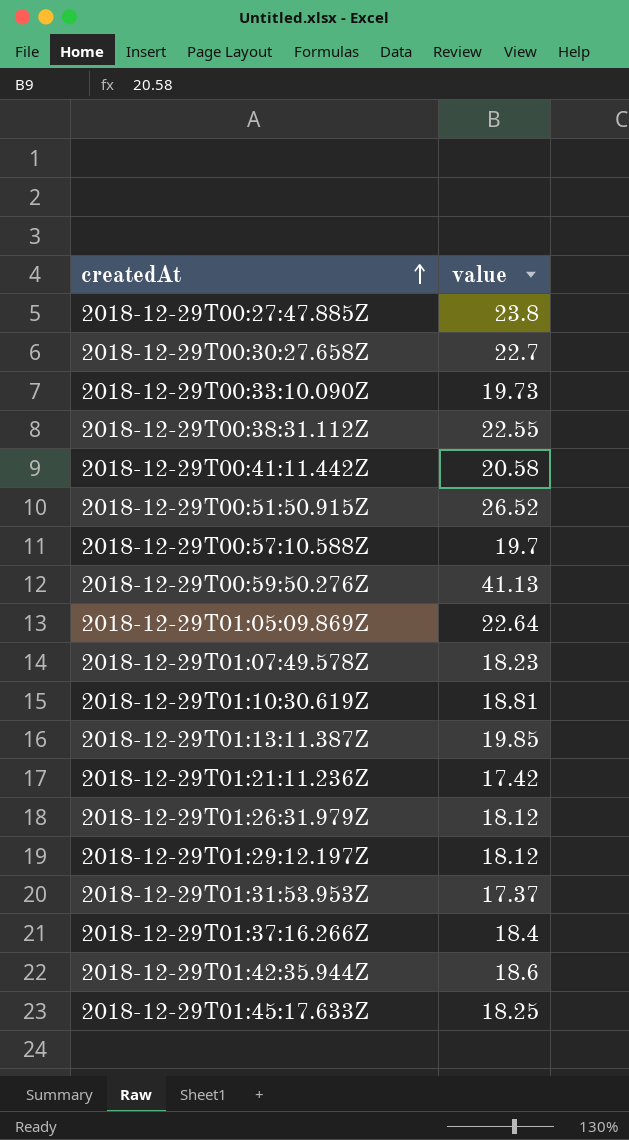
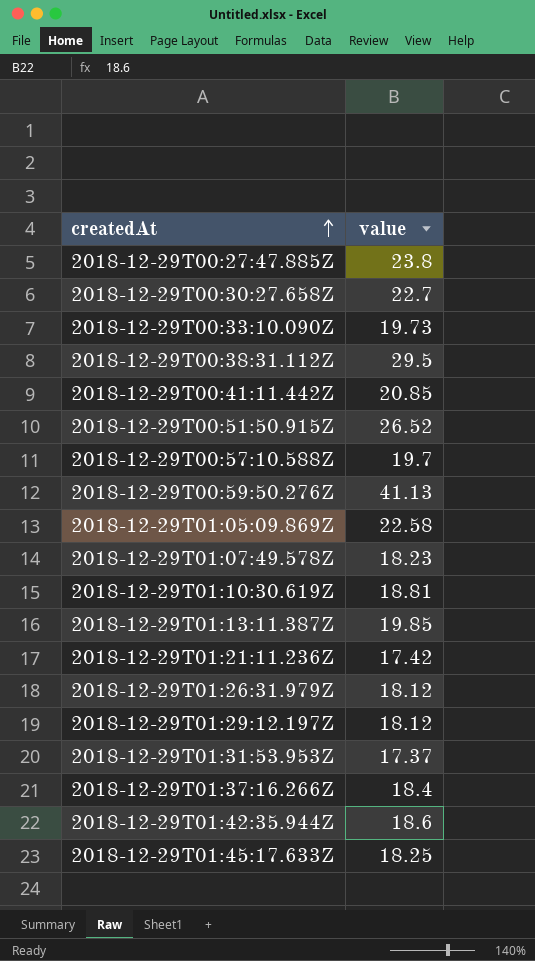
2018-12-29T00:38:31.112Z | value: 22.55 -> 29.5
2018-12-29T00:41:11.442Z | value: 20.58 -> 20.85
2018-12-29T01:05:09.869Z | value: 22.64 -> 22.58

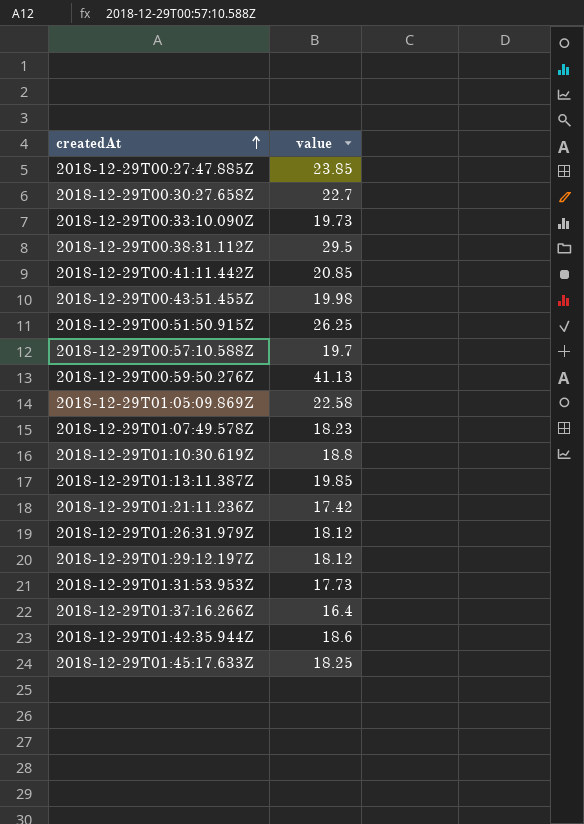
2018-12-29T00:27:47.885Z | value: 23.8 -> 23.85
row 2018-12-29T00:43:51.455Z: none -> 19.98
2018-12-29T00:51:50.915Z | value: 26.52 -> 26.25
2018-12-29T01:10:30.619Z | value: 18.81 -> 18.8
2018-12-29T01:31:53.953Z | value: 17.37 -> 17.73
2018-12-29T01:37:16.266Z | value: 18.4 -> 16.4

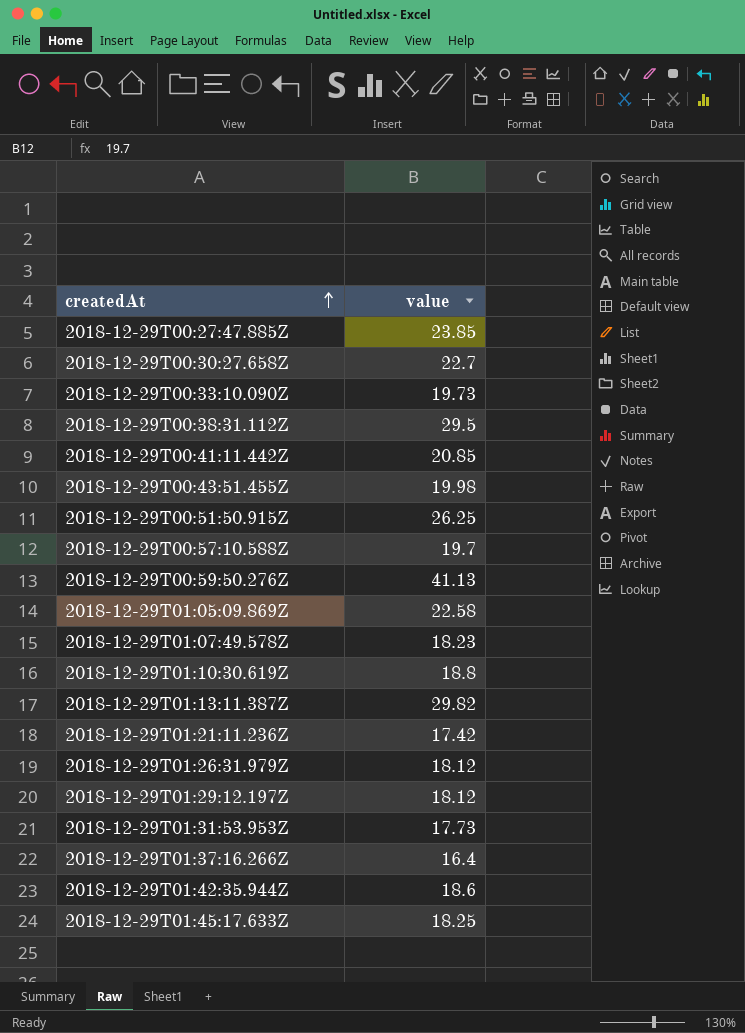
2018-12-29T01:13:11.387Z | value: 19.85 -> 29.82

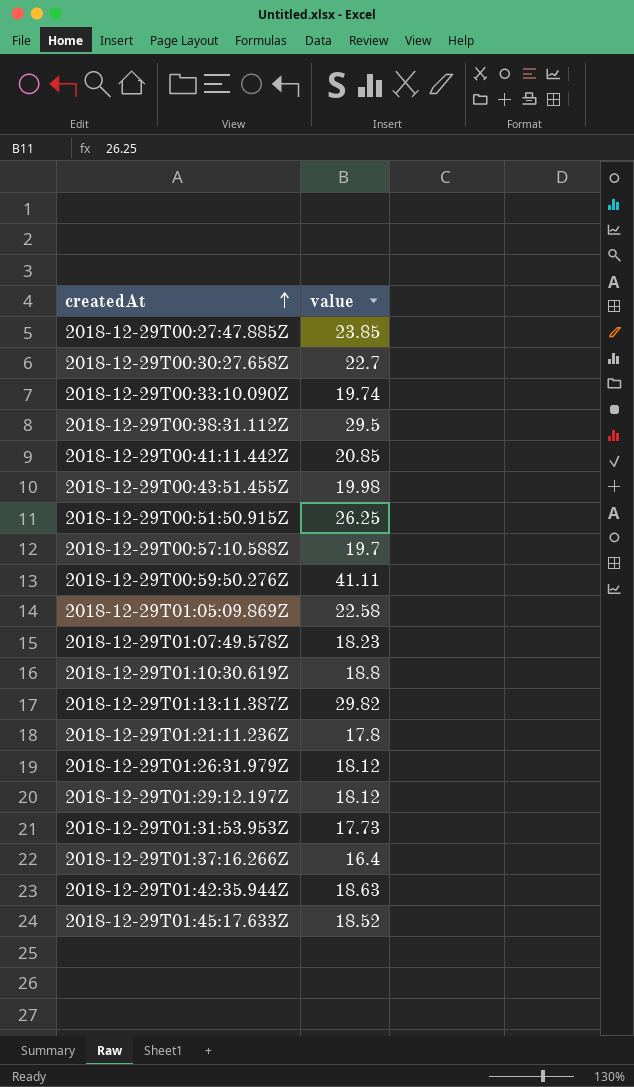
2018-12-29T00:33:10.090Z | value: 19.73 -> 19.74
2018-12-29T00:59:50.276Z | value: 41.13 -> 41.11
2018-12-29T01:21:11.236Z | value: 17.42 -> 17.8
2018-12-29T01:42:35.944Z | value: 18.6 -> 18.63
2018-12-29T01:45:17.633Z | value: 18.25 -> 18.52

